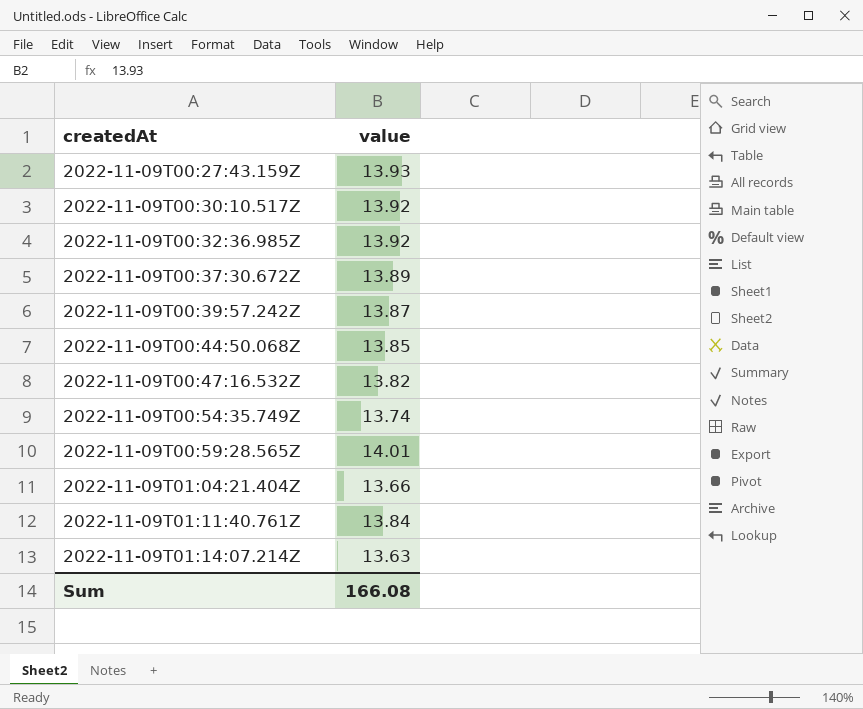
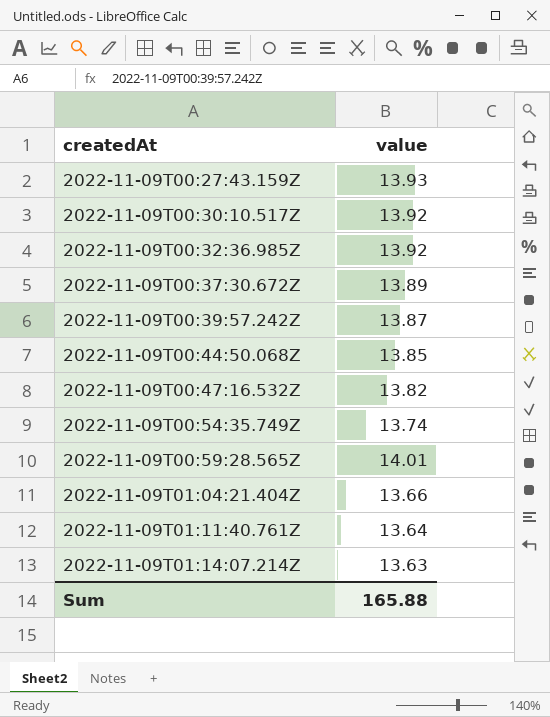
2022-11-09T01:11:40.761Z | value: 13.84 -> 13.64
Sum | value: 166.08 -> 165.88

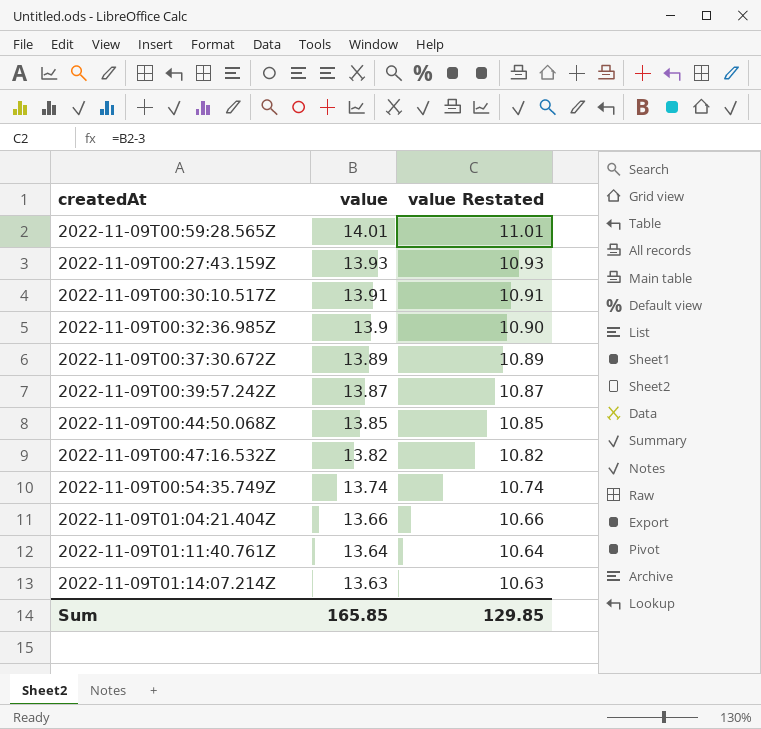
row order: createdAt ascending -> value descending
column value Restated | formula: none -> [value] - 3
2022-11-09T00:30:10.517Z | value: 13.92 -> 13.91
2022-11-09T00:32:36.985Z | value: 13.92 -> 13.9
Sum | value: 165.88 -> 165.85

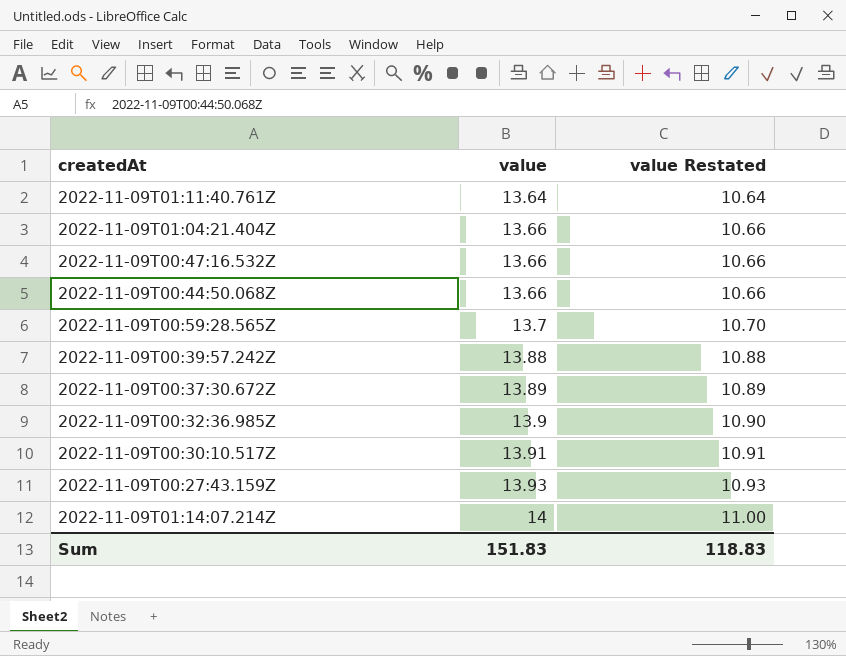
row order: value descending -> value ascending
row 2022-11-09T00:54:35.749Z: 13.74 | 10.74 -> none
2022-11-09T00:47:16.532Z | value: 13.82 -> 13.66
2022-11-09T00:47:16.532Z | value Restated: 10.82 -> 10.66
2022-11-09T00:44:50.068Z | value: 13.85 -> 13.66
2022-11-09T00:44:50.068Z | value Restated: 10.85 -> 10.66
2022-11-09T00:59:28.565Z | value: 14.01 -> 13.7
2022-11-09T00:59:28.565Z | value Restated: 11.01 -> 10.70
2022-11-09T00:39:57.242Z | value: 13.87 -> 13.88
2022-11-09T00:39:57.242Z | value Restated: 10.87 -> 10.88
2022-11-09T01:14:07.214Z | value: 13.63 -> 14
2022-11-09T01:14:07.214Z | value Restated: 10.63 -> 11.00
Sum | value: 165.85 -> 151.83
Sum | value Restated: 129.85 -> 118.83

